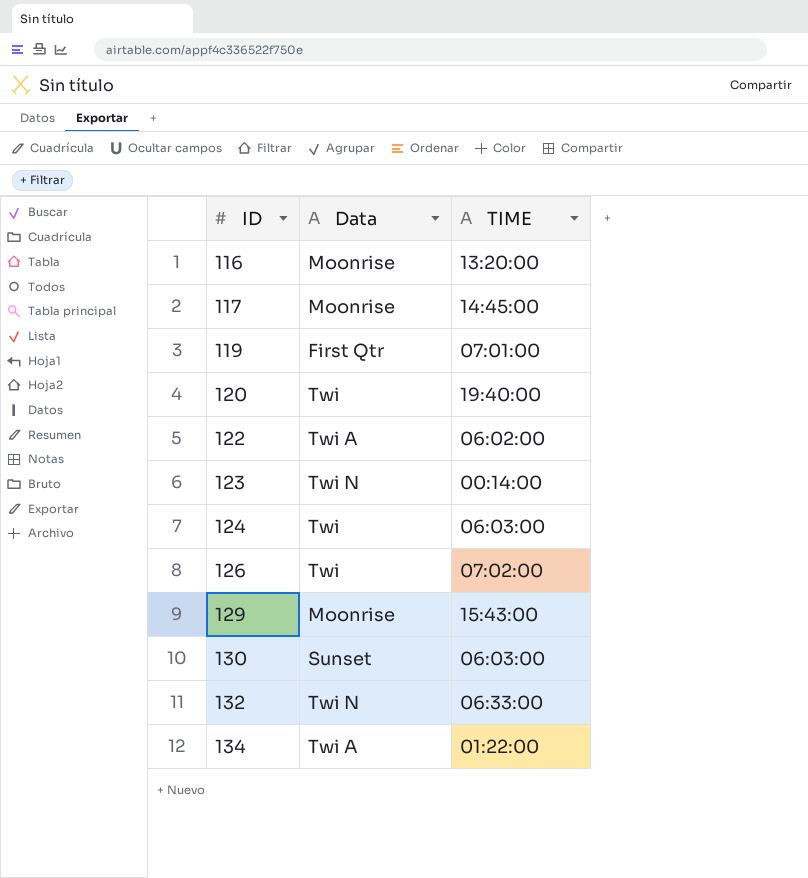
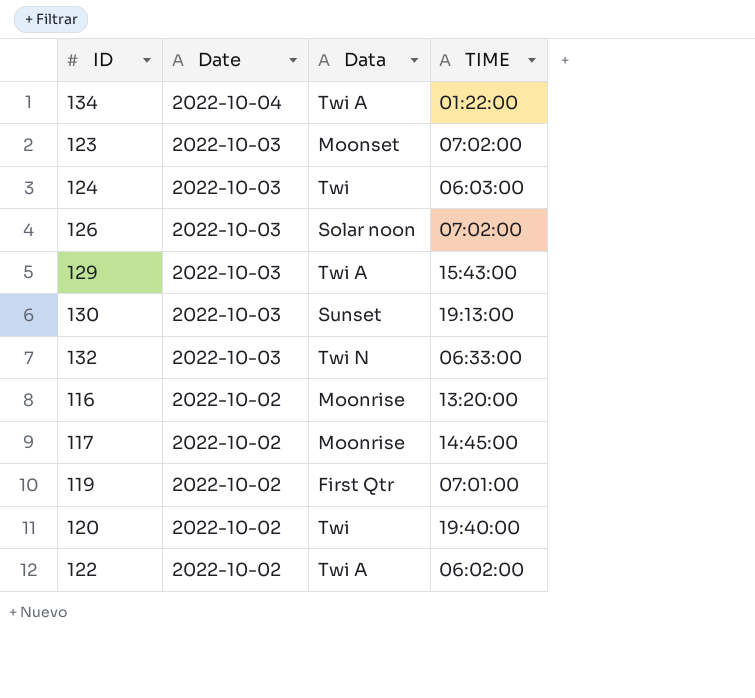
row order: ID ascending -> Date descending
column Date | position: none -> 2
123 | Data: Twi N -> Moonset
123 | TIME: 00:14:00 -> 07:02:00
126 | Data: Twi -> Solar noon
129 | Data: Moonrise -> Twi A
130 | TIME: 06:03:00 -> 19:13:00

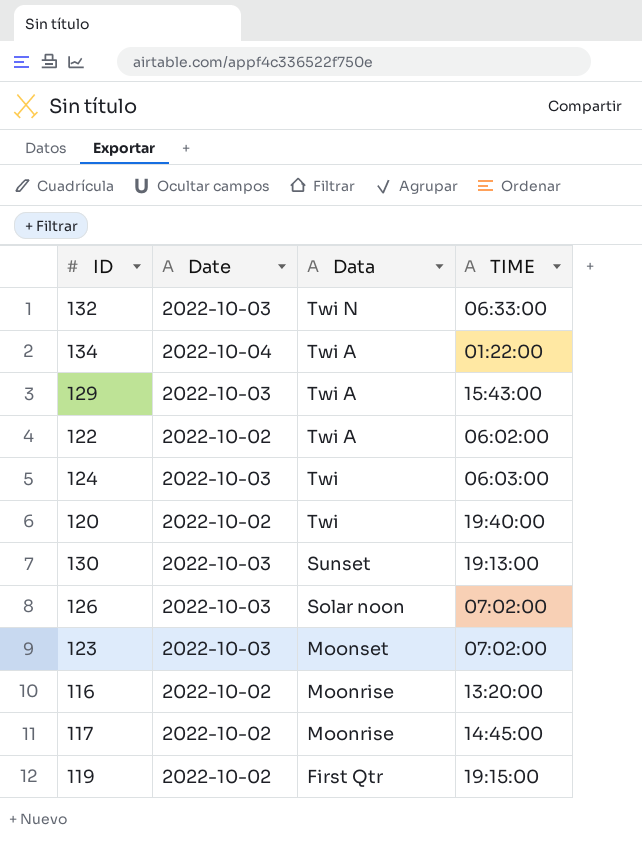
row order: Date descending -> Data descending
119 | TIME: 07:01:00 -> 19:15:00

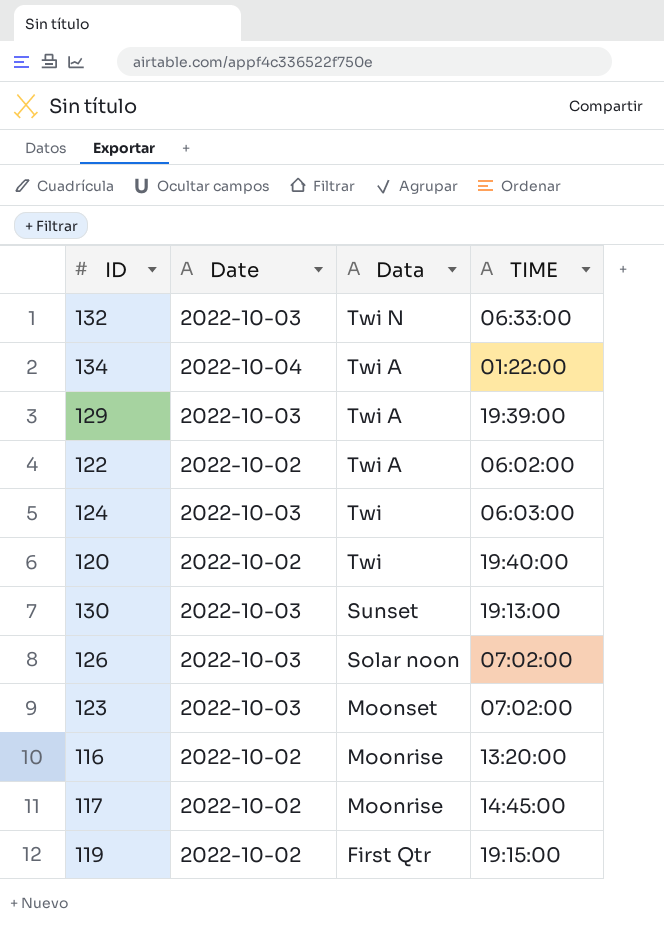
129 | TIME: 15:43:00 -> 19:39:00

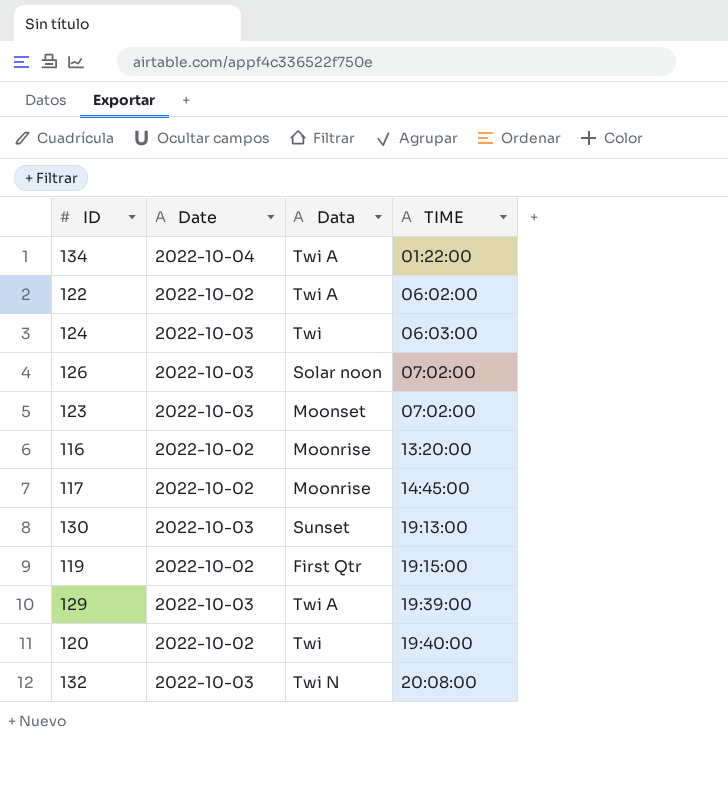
row order: Data descending -> TIME ascending
132 | TIME: 06:33:00 -> 20:08:00

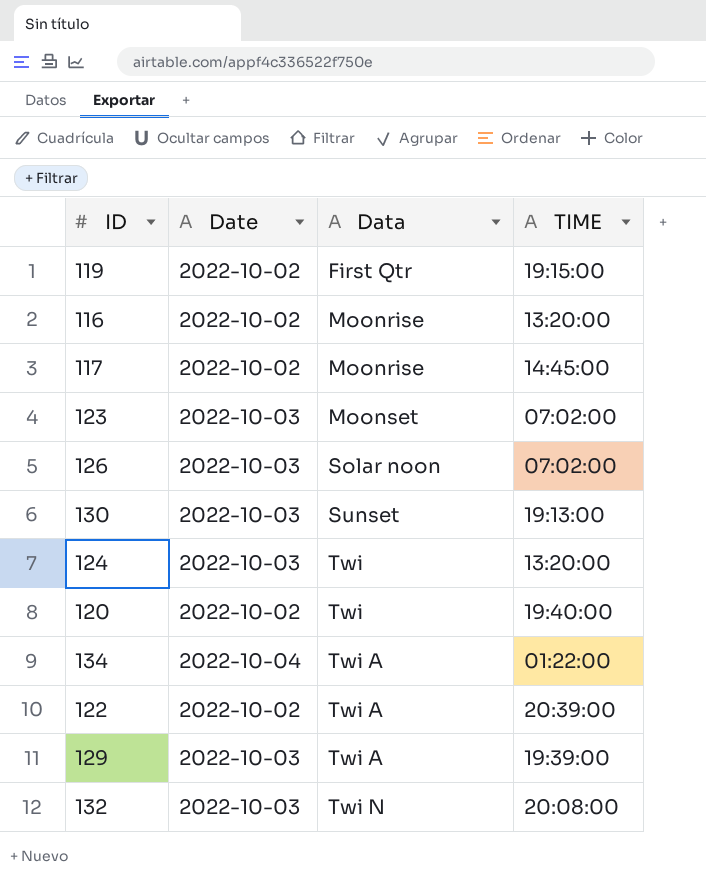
row order: TIME ascending -> Data ascending
124 | TIME: 06:03:00 -> 13:20:00
122 | TIME: 06:02:00 -> 20:39:00

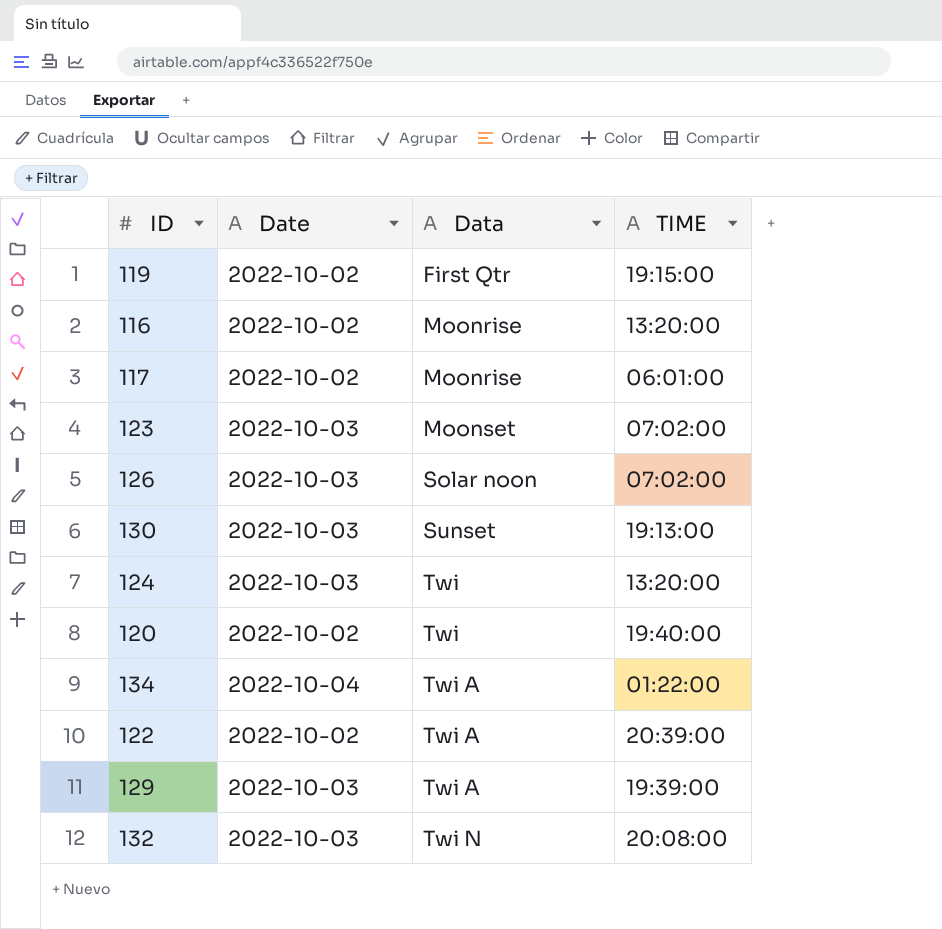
117 | TIME: 14:45:00 -> 06:01:00

